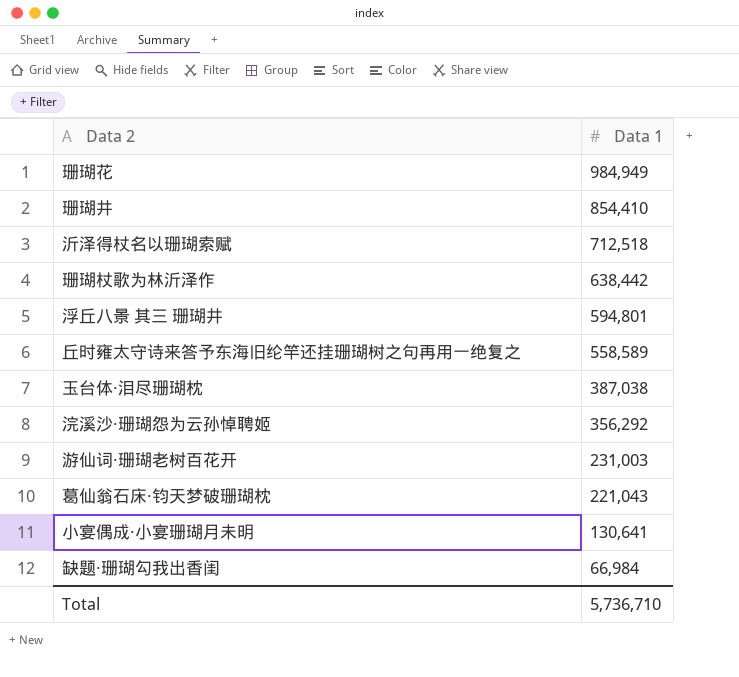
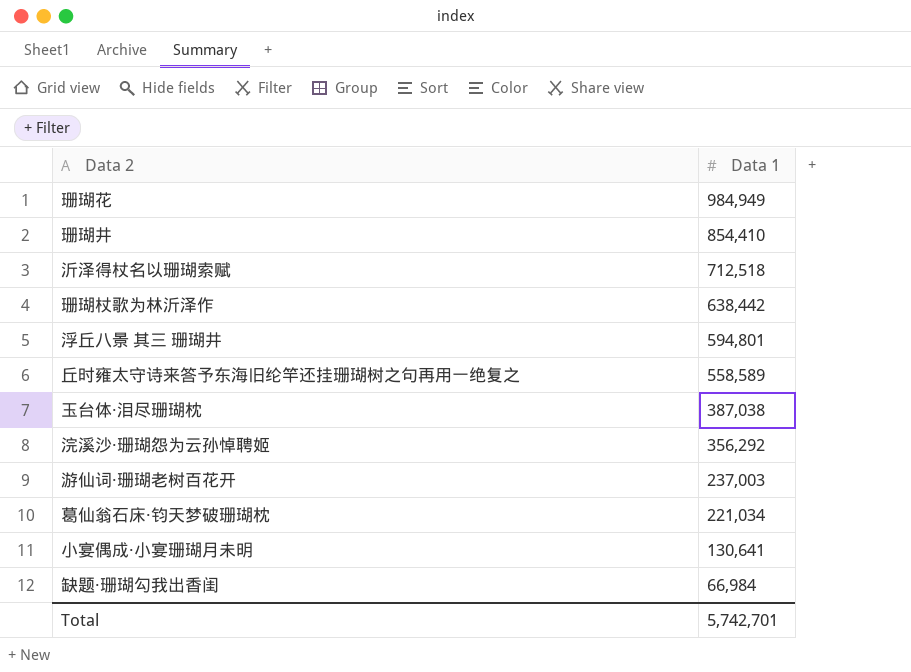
游仙词·珊瑚老树百花开 | Data 1: 231,003 -> 237,003
葛仙翁石床·钧天梦破珊瑚枕 | Data 1: 221,043 -> 221,034
Total | Data 1: 5,736,710 -> 5,742,701

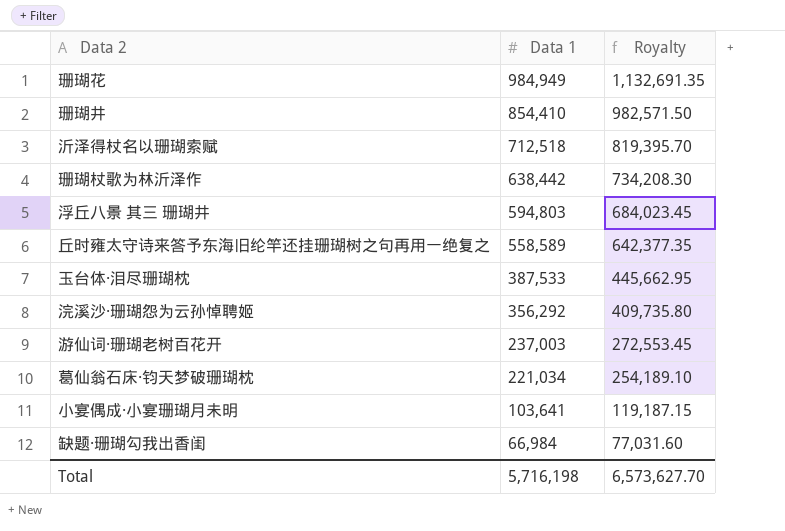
column Royalty | formula: none -> [Data 1] * 1.15
浮丘八景 其三 珊瑚井 | Data 1: 594,801 -> 594,803
玉台体·泪尽珊瑚枕 | Data 1: 387,038 -> 387,533
小宴偶成·小宴珊瑚月未明 | Data 1: 130,641 -> 103,641
Total | Data 1: 5,742,701 -> 5,716,198

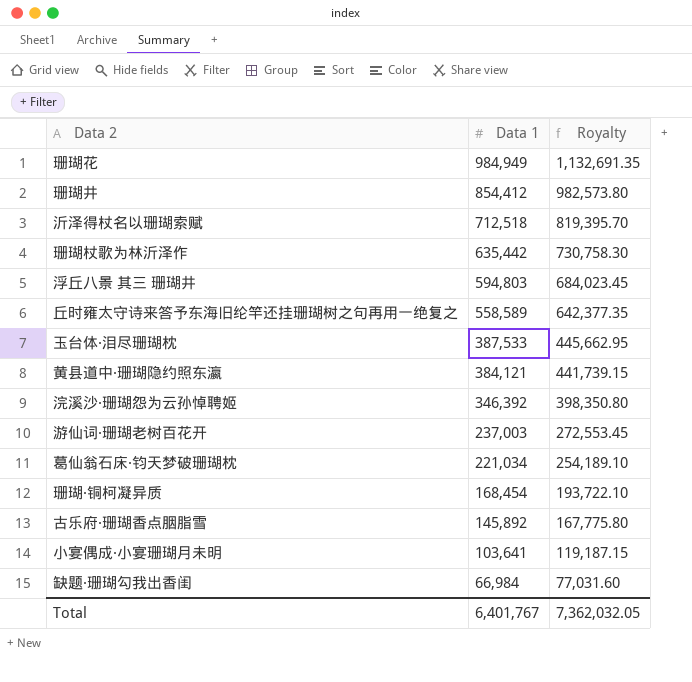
珊瑚井 | Data 1: 854,410 -> 854,412
珊瑚井 | Royalty: 982,571.50 -> 982,573.80
珊瑚杖歌为林沂泽作 | Data 1: 638,442 -> 635,442
珊瑚杖歌为林沂泽作 | Royalty: 734,208.30 -> 730,758.30
row 黄县道中·珊瑚隐约照东瀛: none -> 384,121 | 441,739.15
浣溪沙·珊瑚怨为云孙悼聘姬 | Data 1: 356,292 -> 346,392
浣溪沙·珊瑚怨为云孙悼聘姬 | Royalty: 409,735.80 -> 398,350.80
row 珊瑚·铜柯凝异质: none -> 168,454 | 193,722.10
row 古乐府·珊瑚香点胭脂雪: none -> 145,892 | 167,775.80
Total | Data 1: 5,716,198 -> 6,401,767
Total | Royalty: 6,573,627.70 -> 7,362,032.05

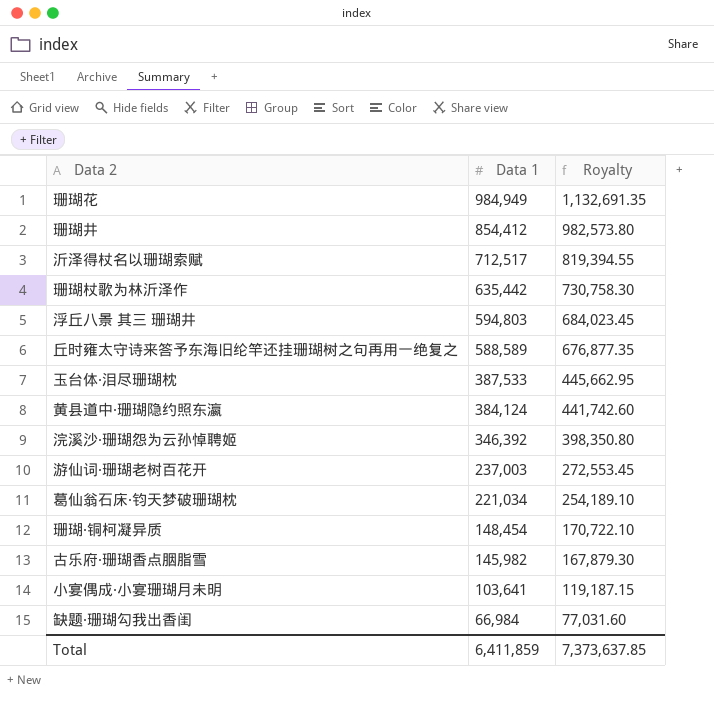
沂泽得杖名以珊瑚索赋 | Data 1: 712,518 -> 712,517
沂泽得杖名以珊瑚索赋 | Royalty: 819,395.70 -> 819,394.55
丘时雍太守诗来答予东海旧纶竿还挂珊瑚树之句再用一绝复之 | Data 1: 558,589 -> 588,589
丘时雍太守诗来答予东海旧纶竿还挂珊瑚树之句再用一绝复之 | Royalty: 642,377.35 -> 676,877.35
黄县道中·珊瑚隐约照东瀛 | Data 1: 384,121 -> 384,124
黄县道中·珊瑚隐约照东瀛 | Royalty: 441,739.15 -> 441,742.60
珊瑚·铜柯凝异质 | Data 1: 168,454 -> 148,454
珊瑚·铜柯凝异质 | Royalty: 193,722.10 -> 170,722.10
古乐府·珊瑚香点胭脂雪 | Data 1: 145,892 -> 145,982
古乐府·珊瑚香点胭脂雪 | Royalty: 167,775.80 -> 167,879.30
Total | Data 1: 6,401,767 -> 6,411,859
Total | Royalty: 7,362,032.05 -> 7,373,637.85

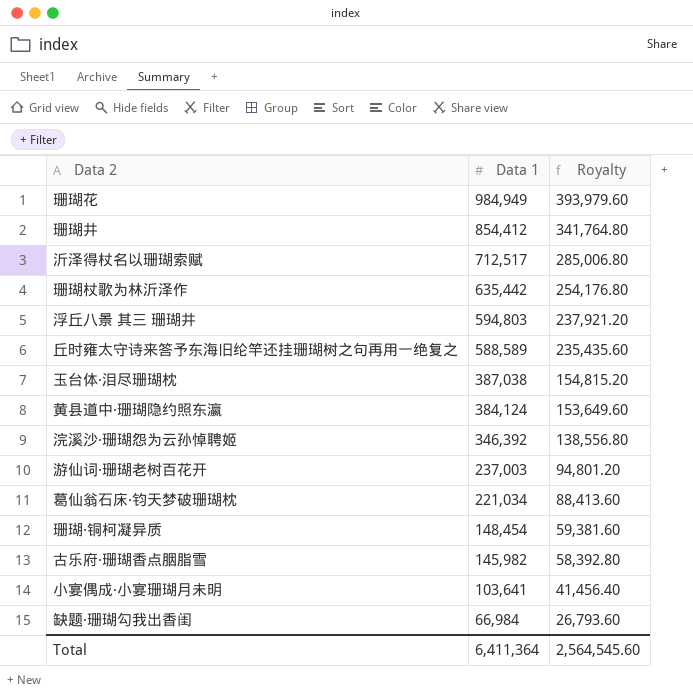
column Royalty | formula: [Data 1] * 1.15 -> [Data 1] * 0.4
玉台体·泪尽珊瑚枕 | Data 1: 387,533 -> 387,038
Total | Data 1: 6,411,859 -> 6,411,364
Total | Royalty: 7,373,637.85 -> 2,564,545.60

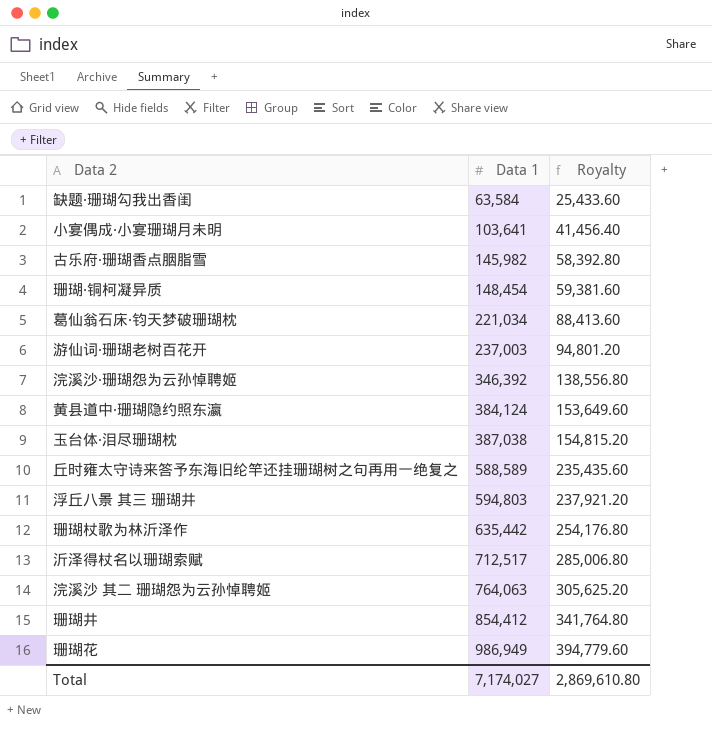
row order: Data 1 descending -> Data 1 ascending
缺题·珊瑚勾我出香闺 | Data 1: 66,984 -> 63,584
缺题·珊瑚勾我出香闺 | Royalty: 26,793.60 -> 25,433.60
row 浣溪沙 其二 珊瑚怨为云孙悼聘姬: none -> 764,063 | 305,625.20
珊瑚花 | Data 1: 984,949 -> 986,949
珊瑚花 | Royalty: 393,979.60 -> 394,779.60
Total | Data 1: 6,411,364 -> 7,174,027
Total | Royalty: 2,564,545.60 -> 2,869,610.80

